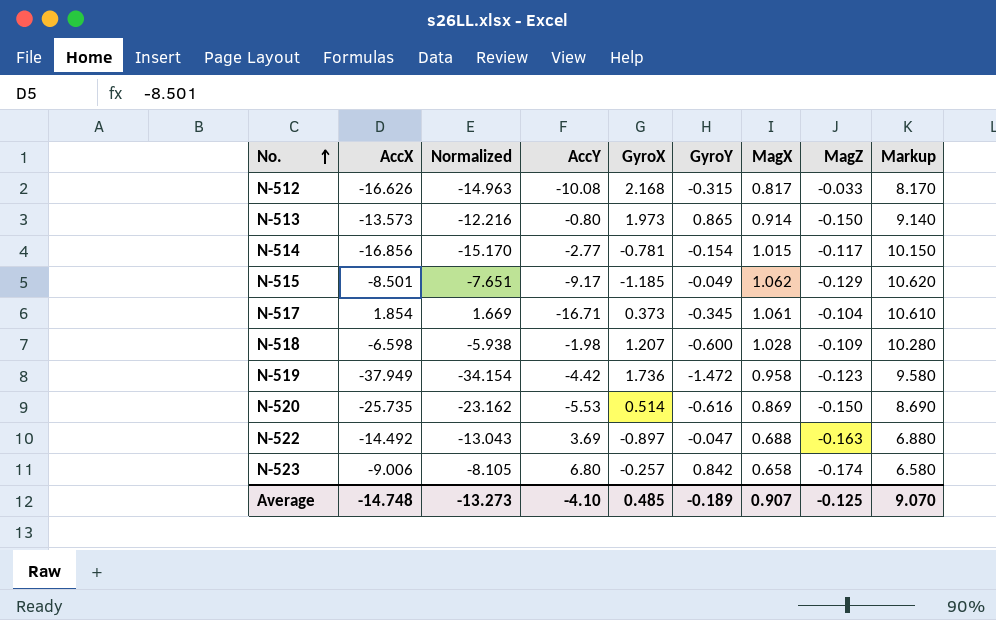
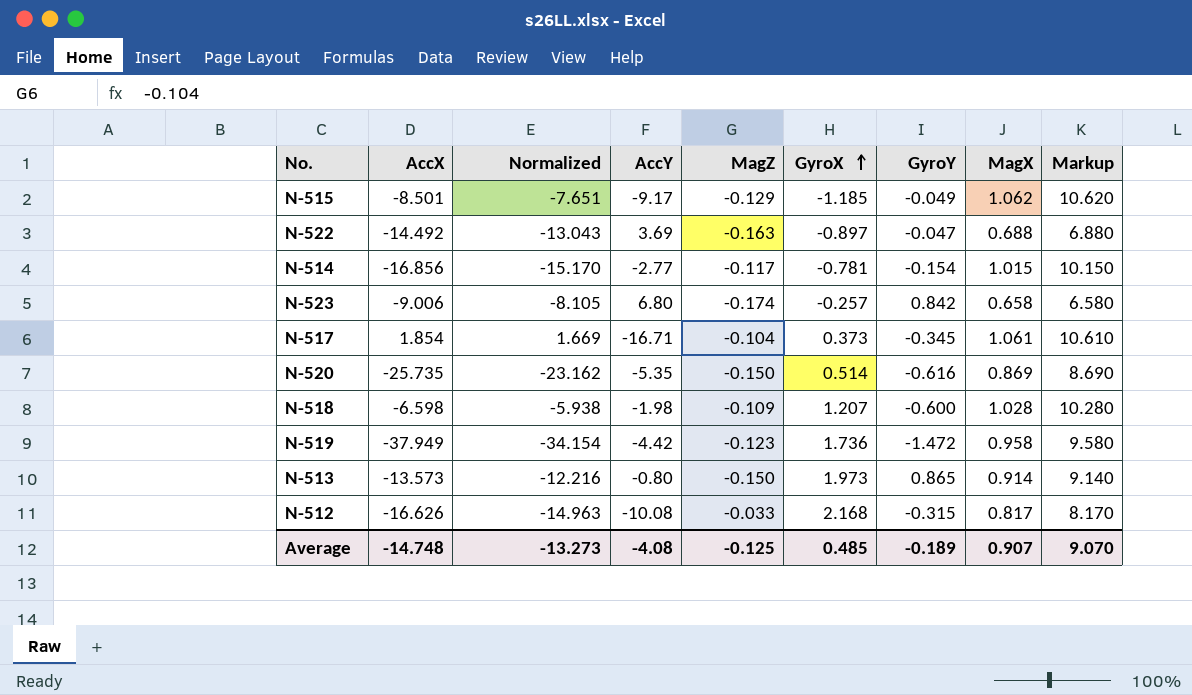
row order: No. ascending -> GyroX ascending
column MagZ | position: 8 -> 5
N-520 | AccY: -5.53 -> -5.35
Average | AccY: -4.10 -> -4.08

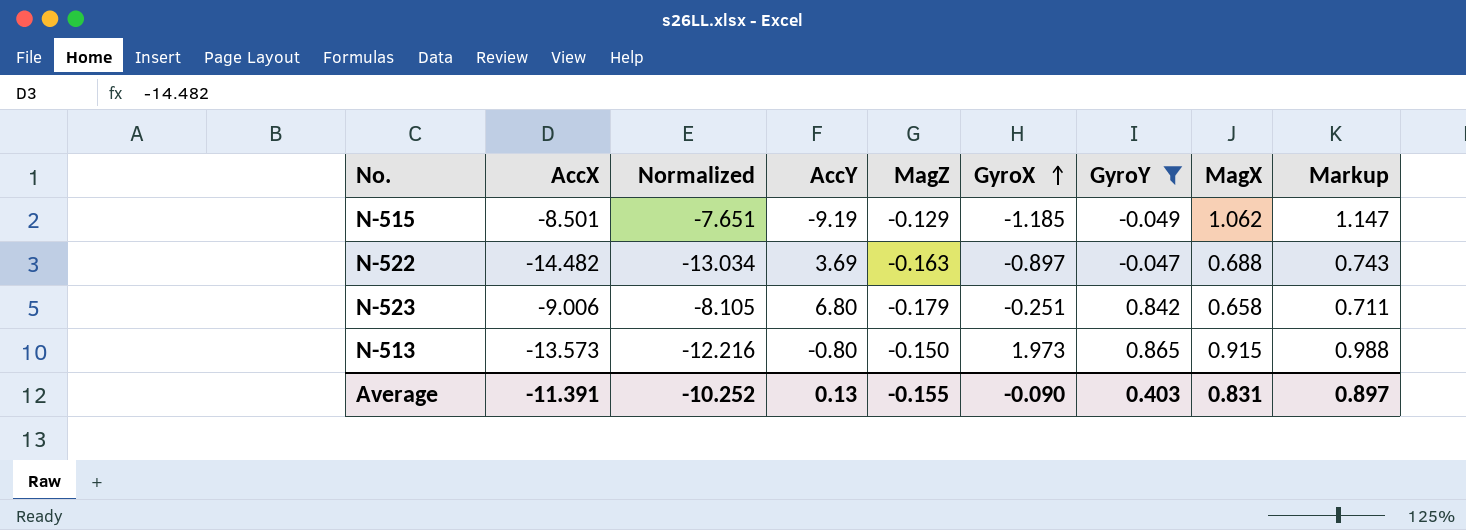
filter: none -> GyroY >= -0.049
column Markup | formula: [MagX] * 10 -> [MagX] * 1.08
N-515 | AccY: -9.17 -> -9.19
N-522 | AccX: -14.492 -> -14.482
N-522 | Normalized: -13.043 -> -13.034
N-523 | MagZ: -0.174 -> -0.179
N-523 | GyroX: -0.257 -> -0.251
N-513 | MagX: 0.914 -> 0.915
Average | AccX: -14.748 -> -11.391
Average | Normalized: -13.273 -> -10.252
Average | AccY: -4.08 -> 0.13
Average | MagZ: -0.125 -> -0.155
Average | GyroX: 0.485 -> -0.090
Average | GyroY: -0.189 -> 0.403
Average | MagX: 0.907 -> 0.831
Average | Markup: 9.070 -> 0.897

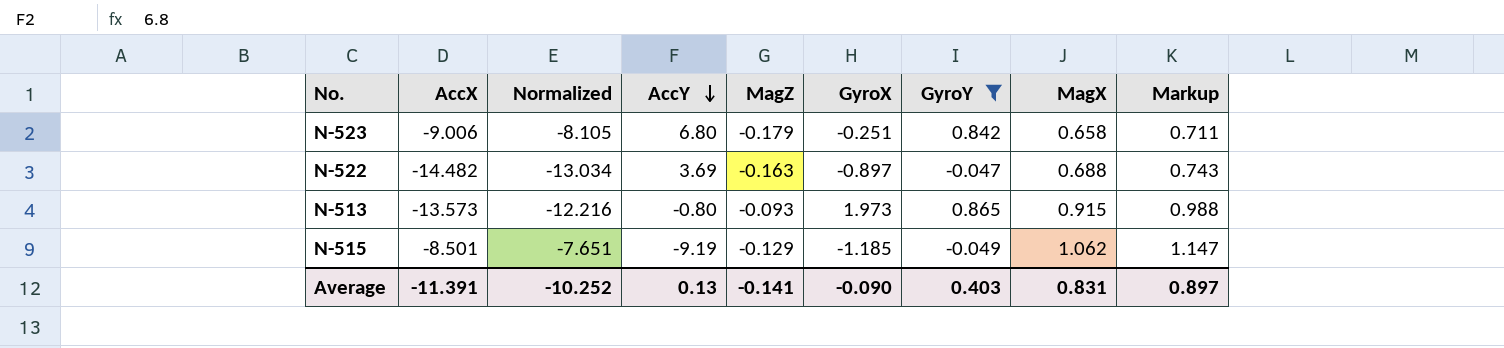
row order: GyroX ascending -> AccY descending
N-513 | MagZ: -0.150 -> -0.093
Average | MagZ: -0.155 -> -0.141

